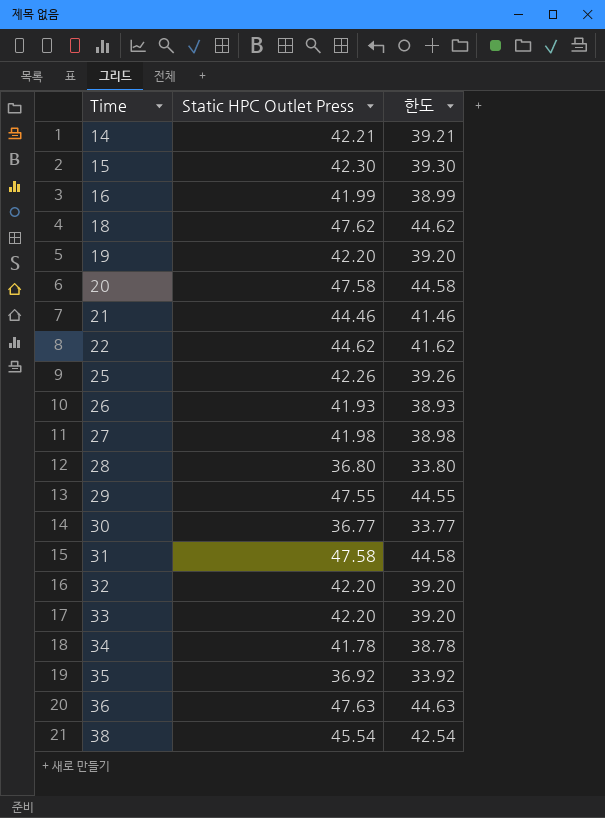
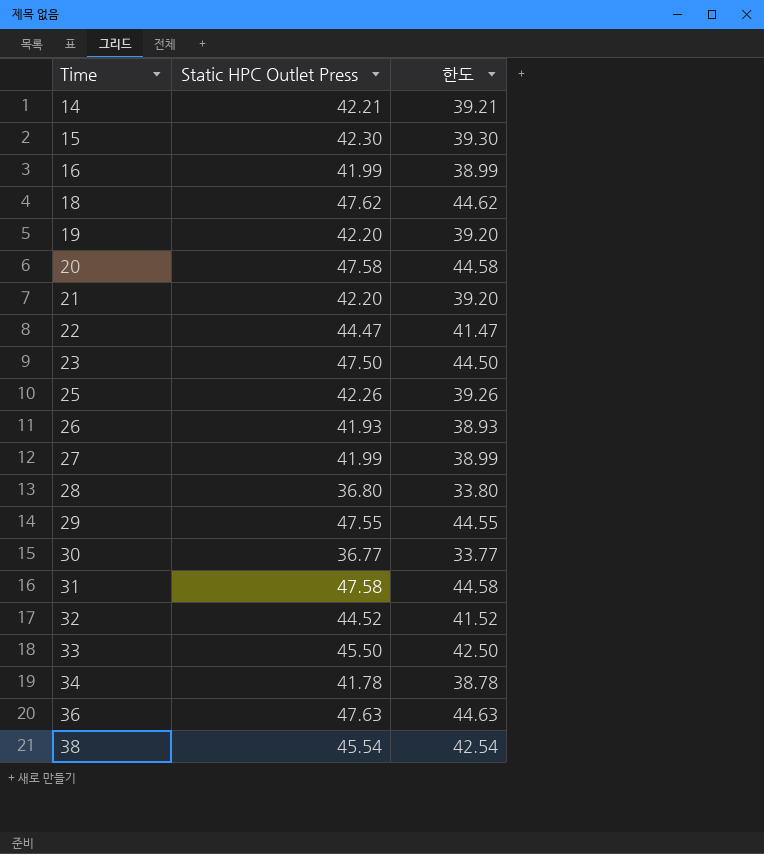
row 35: 36.92 | 33.92 -> none
21 | Static HPC Outlet Press: 44.46 -> 42.20
21 | 한도: 41.46 -> 39.20
22 | Static HPC Outlet Press: 44.62 -> 44.47
22 | 한도: 41.62 -> 41.47
row 23: none -> 47.50 | 44.50
27 | Static HPC Outlet Press: 41.98 -> 41.99
27 | 한도: 38.98 -> 38.99
32 | Static HPC Outlet Press: 42.20 -> 44.52
32 | 한도: 39.20 -> 41.52
33 | Static HPC Outlet Press: 42.20 -> 45.50
33 | 한도: 39.20 -> 42.50

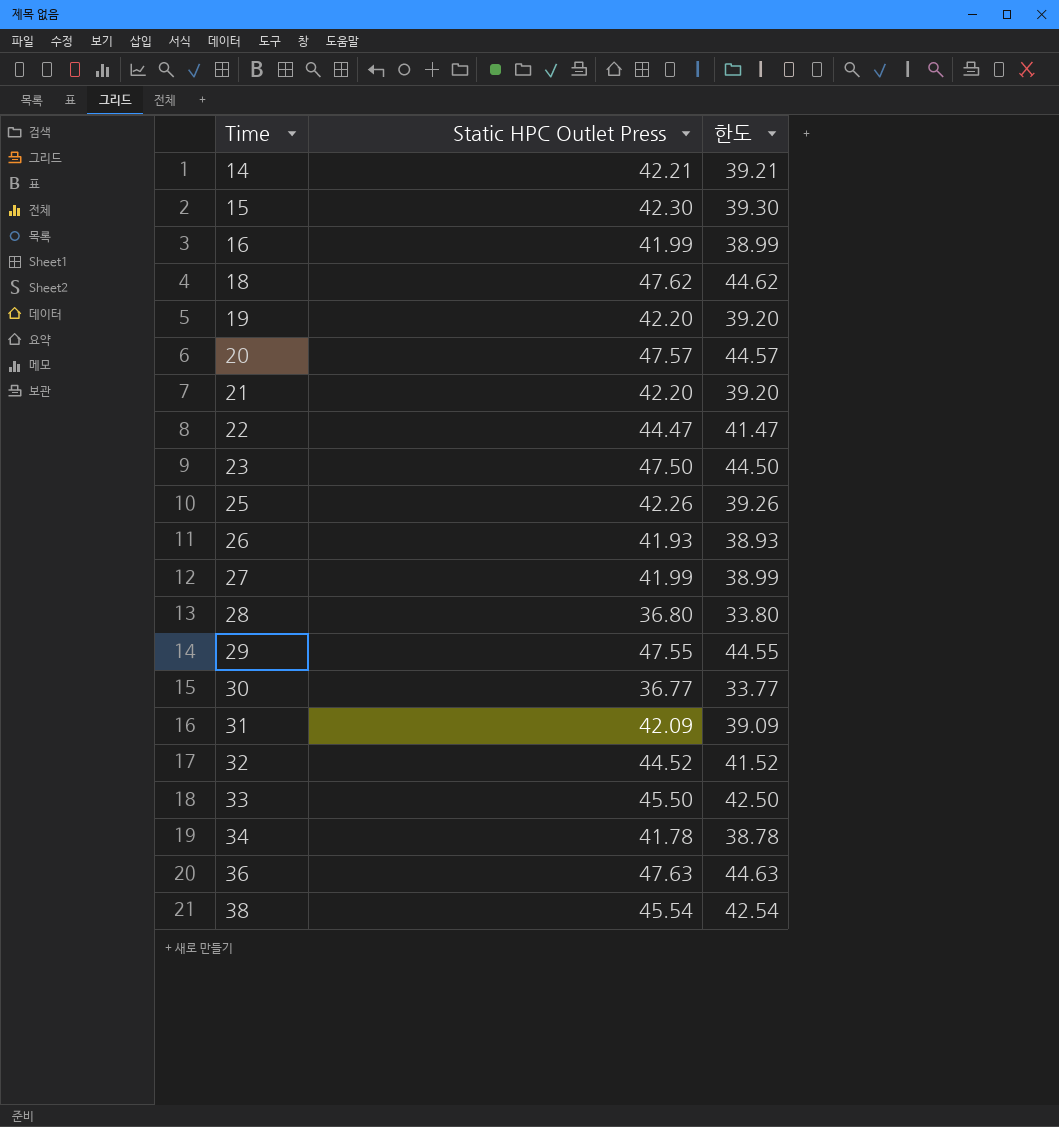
20 | Static HPC Outlet Press: 47.58 -> 47.57
20 | 한도: 44.58 -> 44.57
31 | Static HPC Outlet Press: 47.58 -> 42.09
31 | 한도: 44.58 -> 39.09

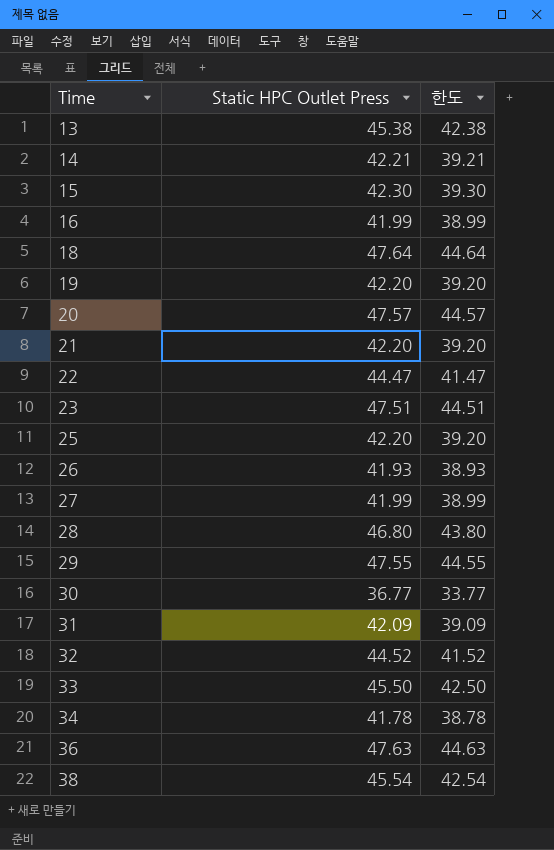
row 13: none -> 45.38 | 42.38
18 | Static HPC Outlet Press: 47.62 -> 47.64
18 | 한도: 44.62 -> 44.64
23 | Static HPC Outlet Press: 47.50 -> 47.51
23 | 한도: 44.50 -> 44.51
25 | Static HPC Outlet Press: 42.26 -> 42.20
25 | 한도: 39.26 -> 39.20
28 | Static HPC Outlet Press: 36.80 -> 46.80
28 | 한도: 33.80 -> 43.80

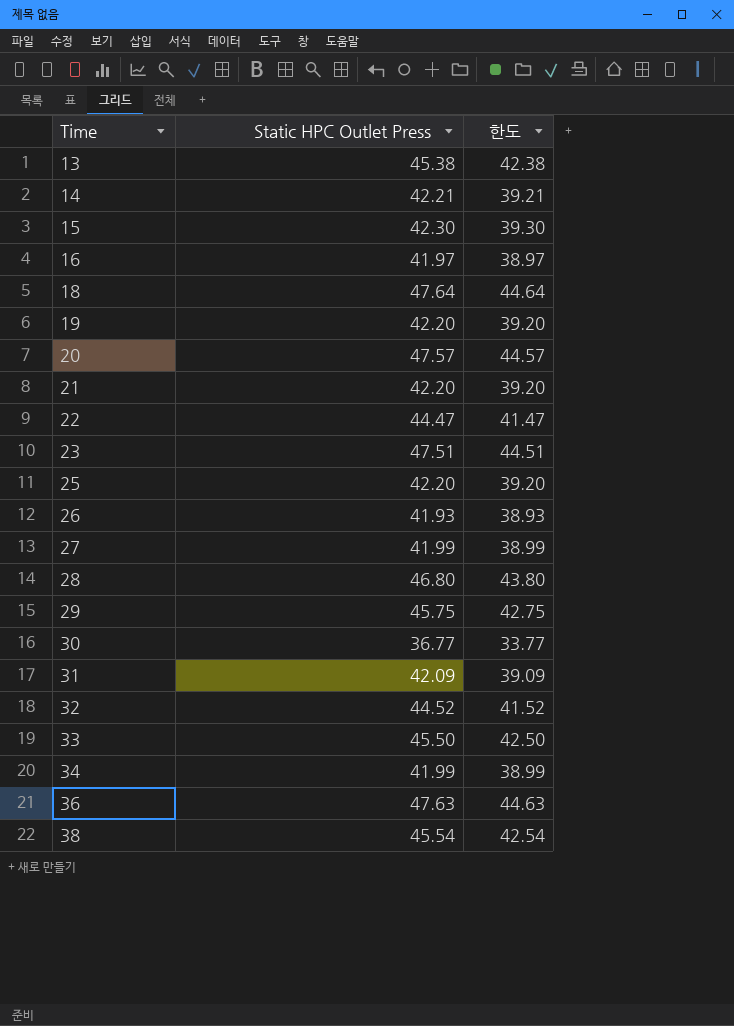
16 | Static HPC Outlet Press: 41.99 -> 41.97
16 | 한도: 38.99 -> 38.97
29 | Static HPC Outlet Press: 47.55 -> 45.75
29 | 한도: 44.55 -> 42.75
34 | Static HPC Outlet Press: 41.78 -> 41.99
34 | 한도: 38.78 -> 38.99

